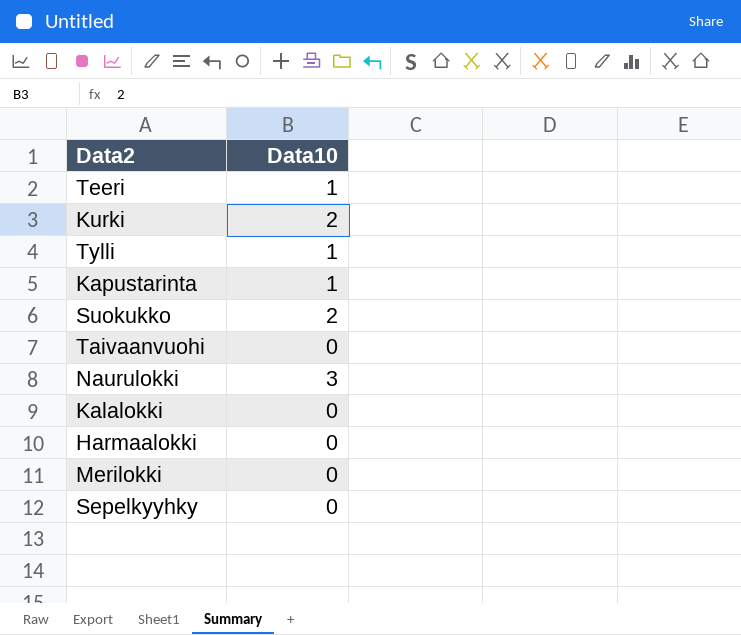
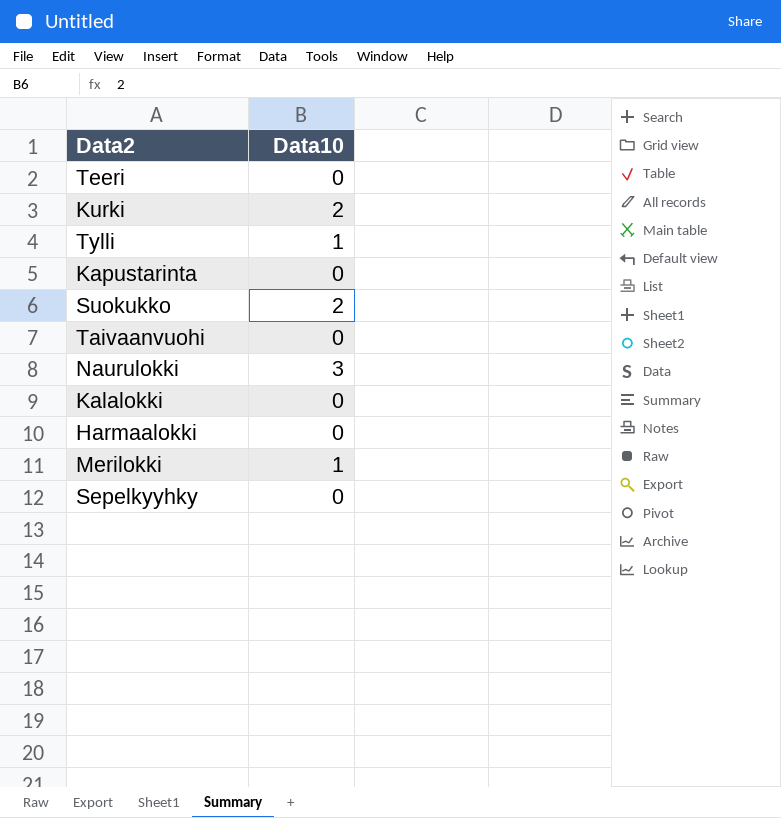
Teeri | Data10: 1 -> 0
Kapustarinta | Data10: 1 -> 0
Merilokki | Data10: 0 -> 1

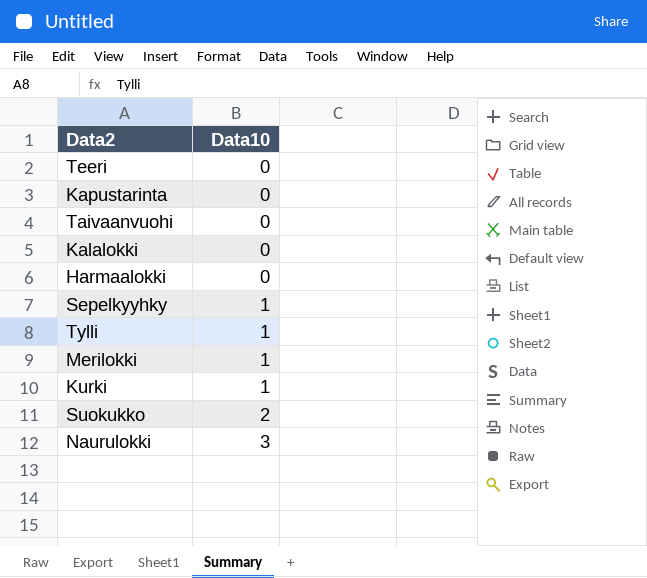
row order: none -> Data10 ascending
Sepelkyyhky | Data10: 0 -> 1
Kurki | Data10: 2 -> 1

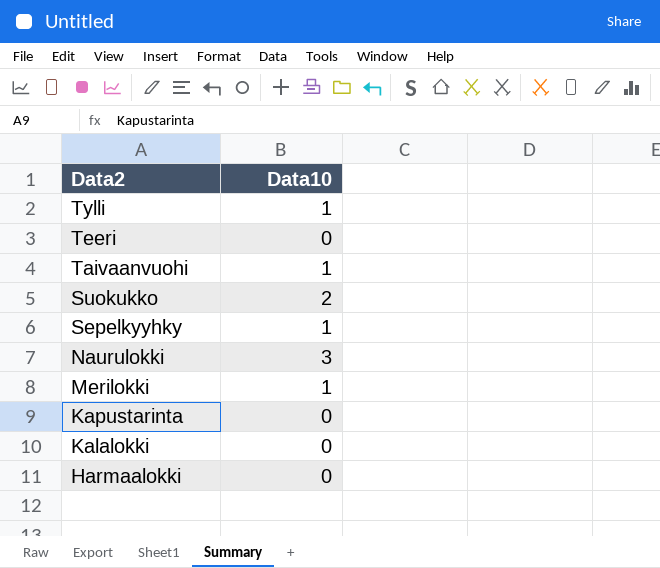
row order: Data10 ascending -> Data2 descending
row Kurki: 1 -> none
Taivaanvuohi | Data10: 0 -> 1

